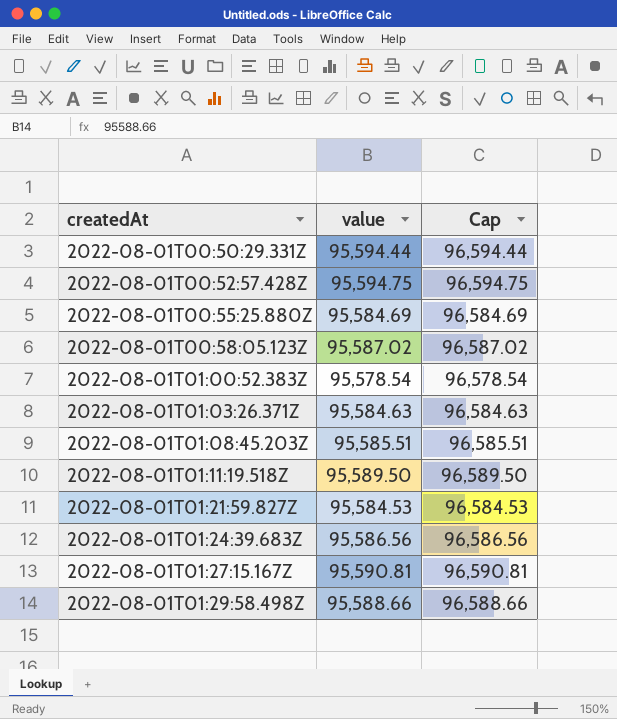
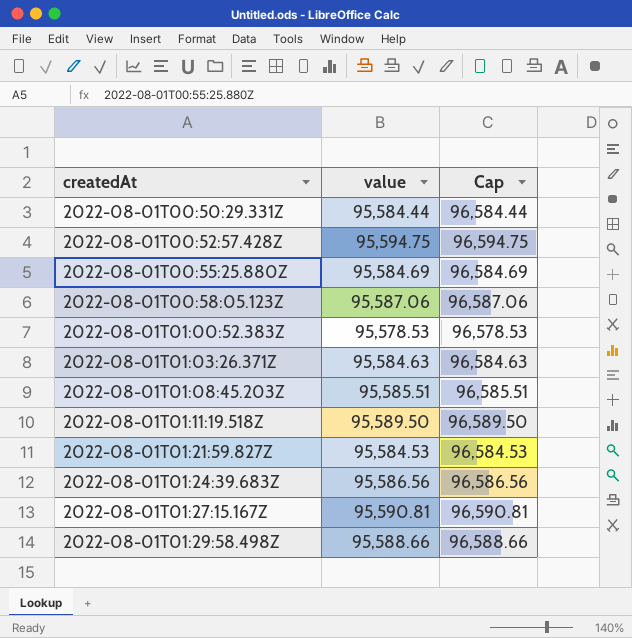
2022-08-01T00:50:29.331Z | value: 95,594.44 -> 95,584.44
2022-08-01T00:50:29.331Z | Cap: 96,594.44 -> 96,584.44
2022-08-01T00:58:05.123Z | value: 95,587.02 -> 95,587.06
2022-08-01T00:58:05.123Z | Cap: 96,587.02 -> 96,587.06
2022-08-01T01:00:52.383Z | value: 95,578.54 -> 95,578.53
2022-08-01T01:00:52.383Z | Cap: 96,578.54 -> 96,578.53

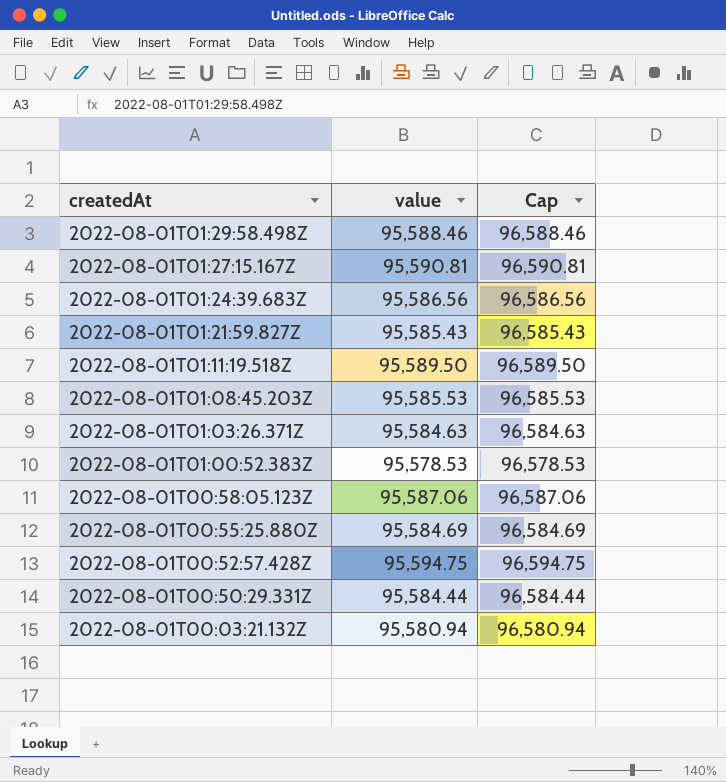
row order: createdAt ascending -> createdAt descending
2022-08-01T01:29:58.498Z | value: 95,588.66 -> 95,588.46
2022-08-01T01:29:58.498Z | Cap: 96,588.66 -> 96,588.46
2022-08-01T01:21:59.827Z | value: 95,584.53 -> 95,585.43
2022-08-01T01:21:59.827Z | Cap: 96,584.53 -> 96,585.43
2022-08-01T01:08:45.203Z | value: 95,585.51 -> 95,585.53
2022-08-01T01:08:45.203Z | Cap: 96,585.51 -> 96,585.53
row 2022-08-01T00:03:21.132Z: none -> 95,580.94 | 96,580.94

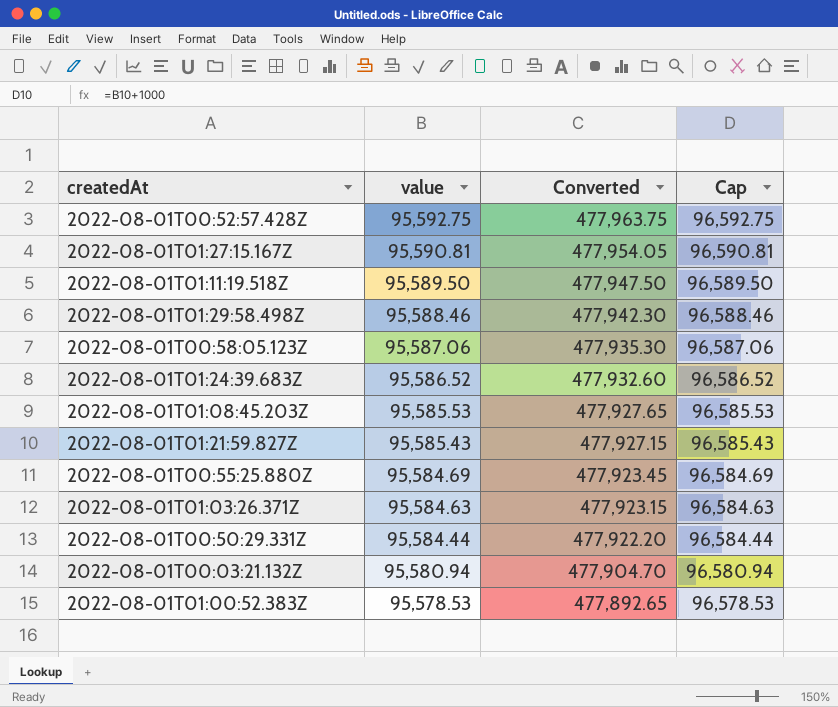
row order: createdAt descending -> value descending
column Converted | formula: none -> [value] * 5
2022-08-01T00:52:57.428Z | value: 95,594.75 -> 95,592.75
2022-08-01T00:52:57.428Z | Cap: 96,594.75 -> 96,592.75
2022-08-01T01:24:39.683Z | value: 95,586.56 -> 95,586.52
2022-08-01T01:24:39.683Z | Cap: 96,586.56 -> 96,586.52

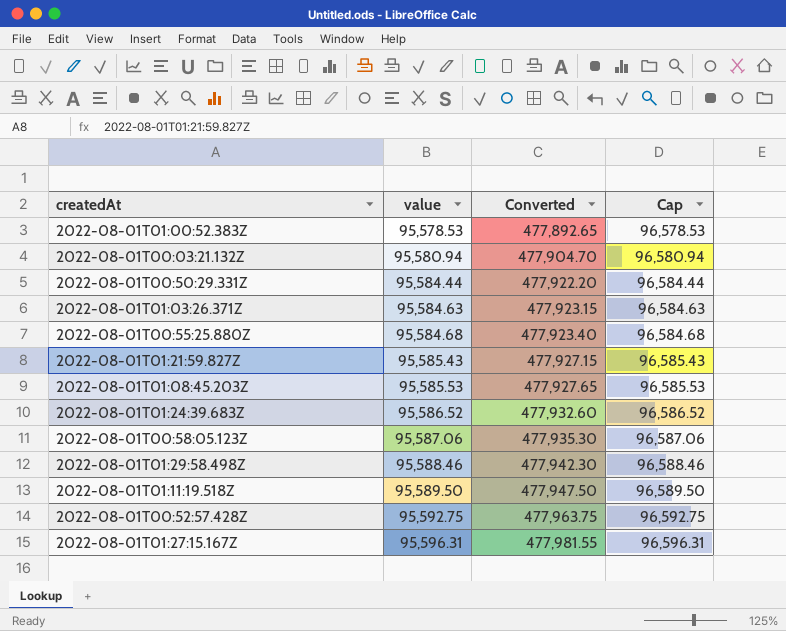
row order: value descending -> value ascending
2022-08-01T00:55:25.880Z | value: 95,584.69 -> 95,584.68
2022-08-01T00:55:25.880Z | Converted: 477,923.45 -> 477,923.40
2022-08-01T00:55:25.880Z | Cap: 96,584.69 -> 96,584.68
2022-08-01T01:27:15.167Z | value: 95,590.81 -> 95,596.31
2022-08-01T01:27:15.167Z | Converted: 477,954.05 -> 477,981.55
2022-08-01T01:27:15.167Z | Cap: 96,590.81 -> 96,596.31

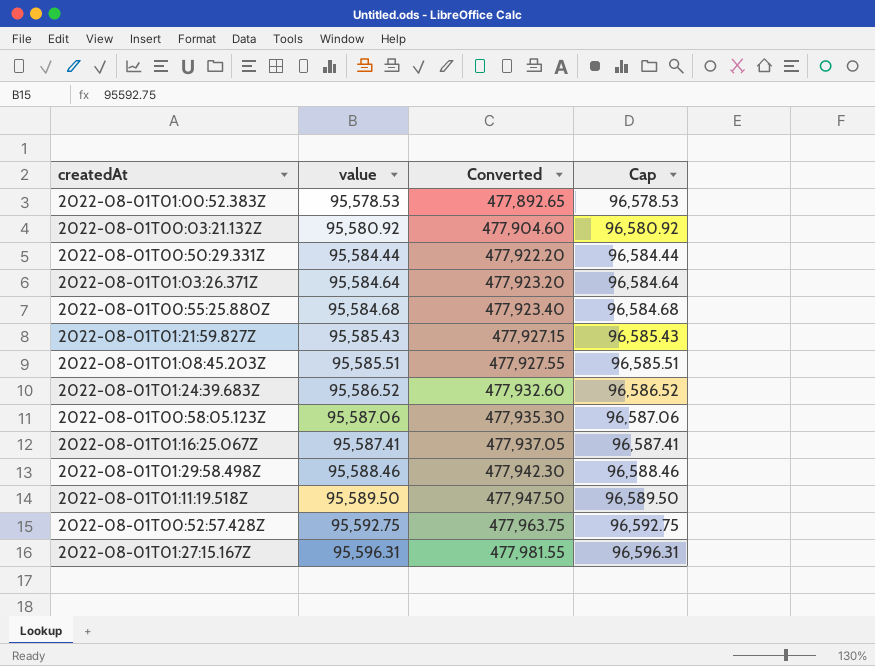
2022-08-01T00:03:21.132Z | value: 95,580.94 -> 95,580.92
2022-08-01T00:03:21.132Z | Converted: 477,904.70 -> 477,904.60
2022-08-01T00:03:21.132Z | Cap: 96,580.94 -> 96,580.92
2022-08-01T01:03:26.371Z | value: 95,584.63 -> 95,584.64
2022-08-01T01:03:26.371Z | Converted: 477,923.15 -> 477,923.20
2022-08-01T01:03:26.371Z | Cap: 96,584.63 -> 96,584.64
2022-08-01T01:08:45.203Z | value: 95,585.53 -> 95,585.51
2022-08-01T01:08:45.203Z | Converted: 477,927.65 -> 477,927.55
2022-08-01T01:08:45.203Z | Cap: 96,585.53 -> 96,585.51
row 2022-08-01T01:16:25.067Z: none -> 95,587.41 | 477,937.05 | 96,587.41

